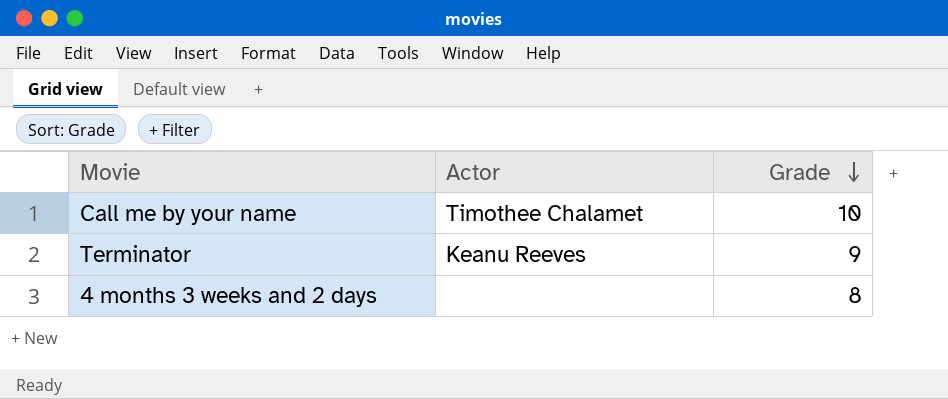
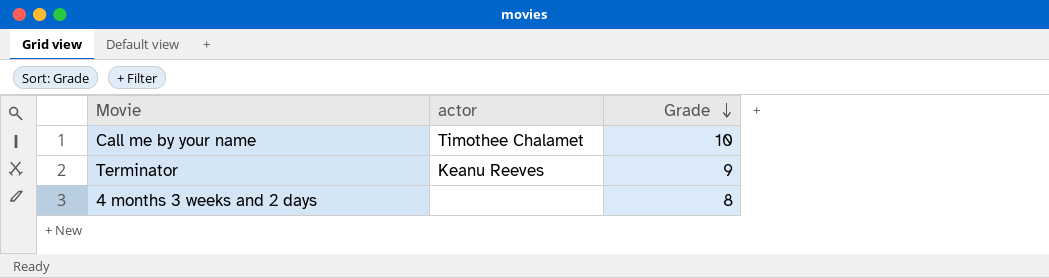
column name: Actor -> actor

